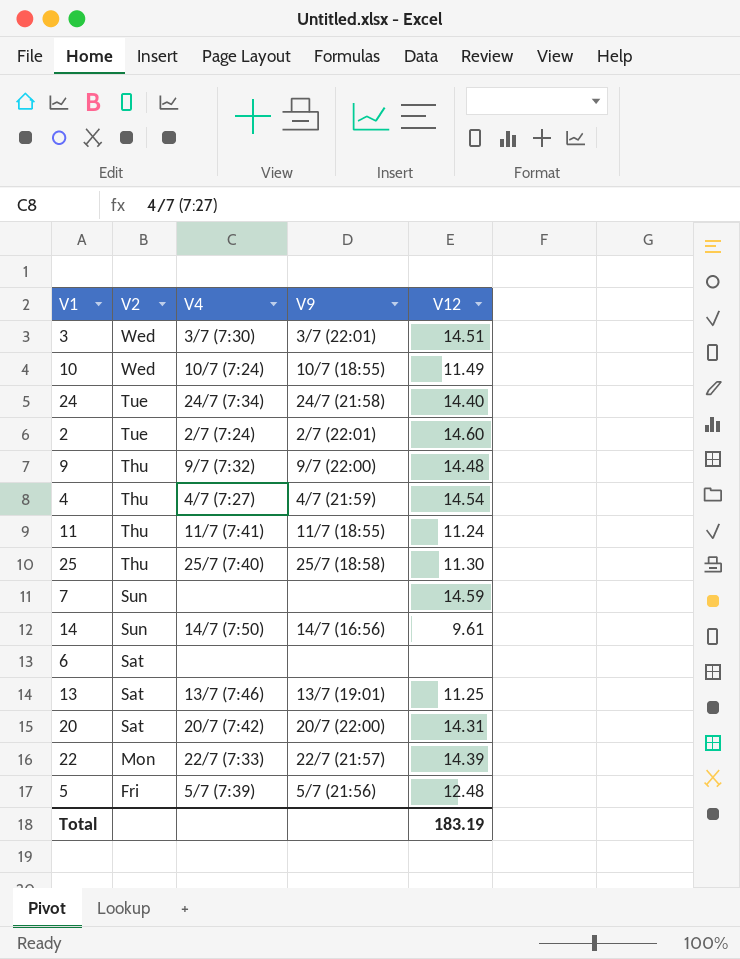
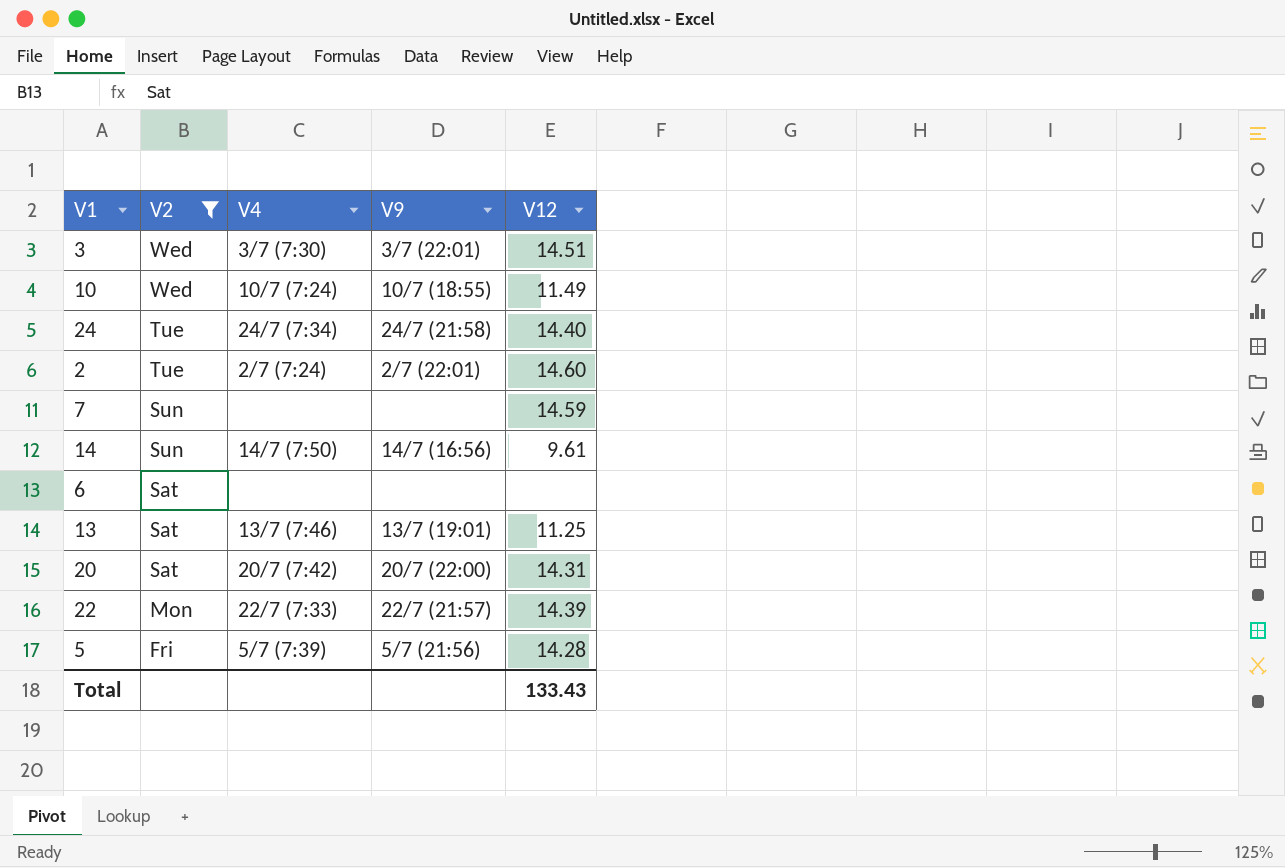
filter: none -> V2 != Thu
5 | V12: 12.48 -> 14.28
Total | V12: 183.19 -> 133.43

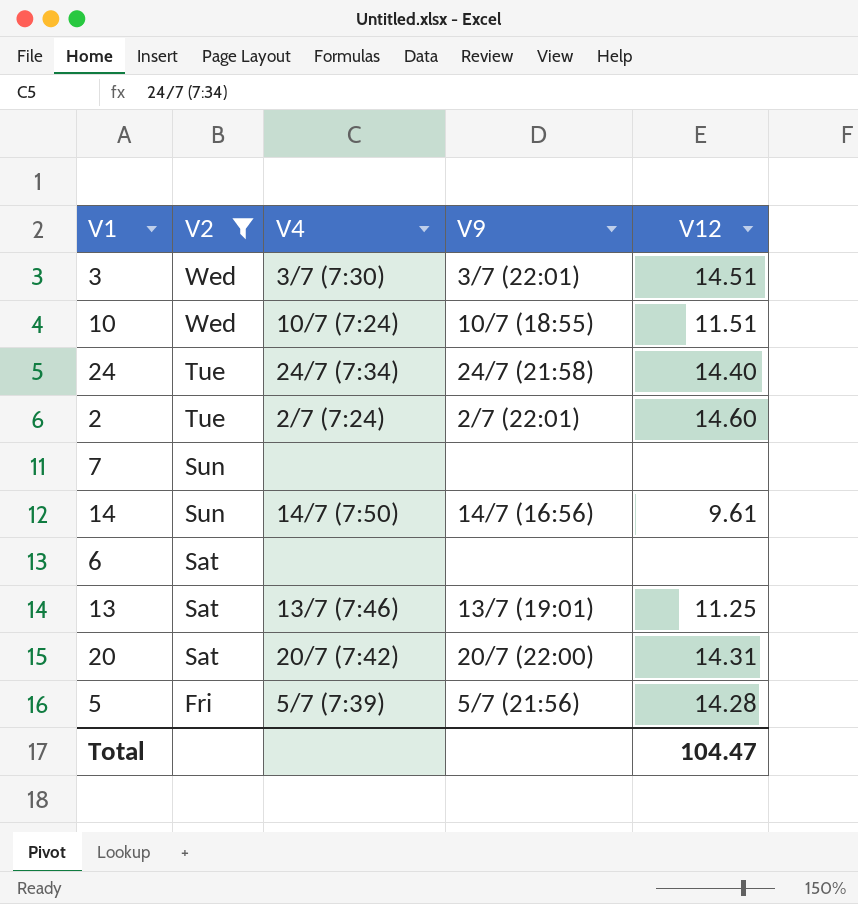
row 22: Mon | 22/7 (7:33) | 22/7 (21:57) | 14.39 -> none
10 | V12: 11.49 -> 11.51
7 | V12: 14.59 -> none
Total | V12: 133.43 -> 104.47

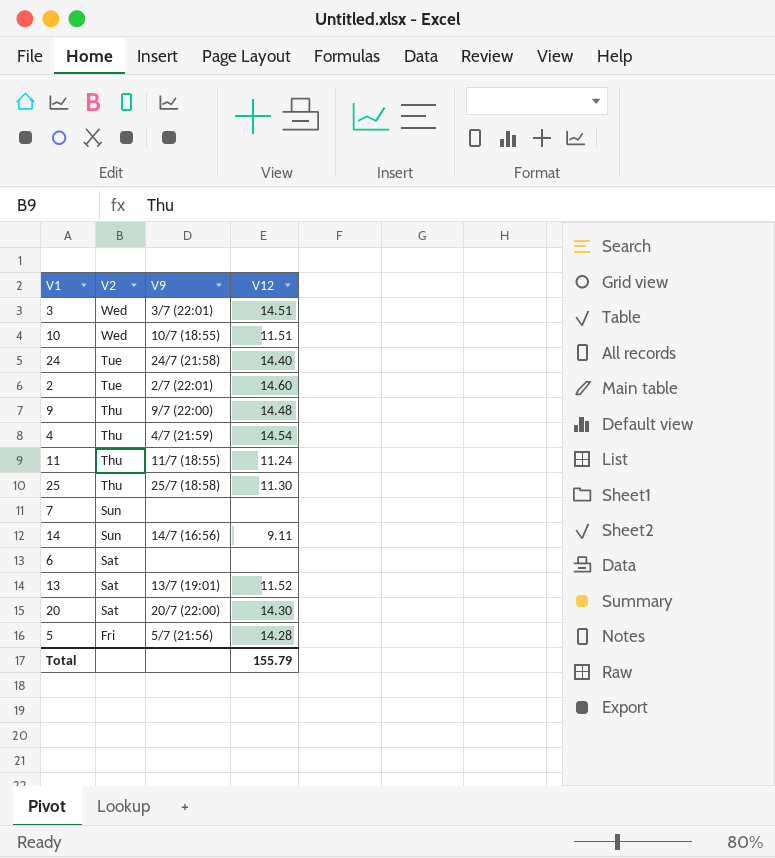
filter: V2 != Thu -> none
column V4 | position: 3 -> none
14 | V12: 9.61 -> 9.11
13 | V12: 11.25 -> 11.52
20 | V12: 14.31 -> 14.30
Total | V12: 104.47 -> 155.79

